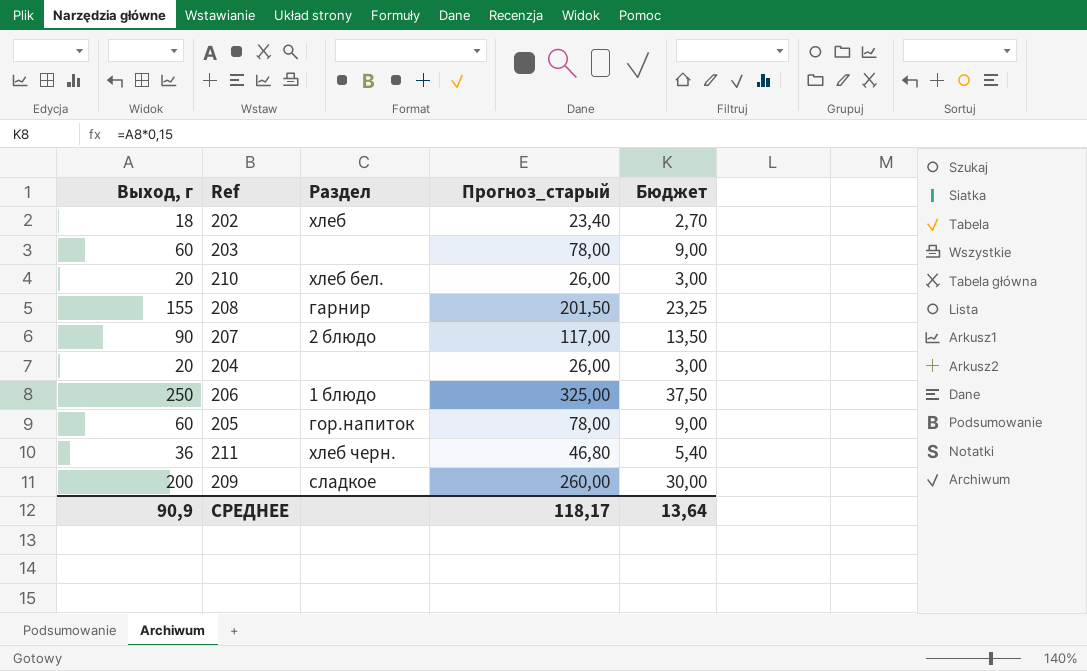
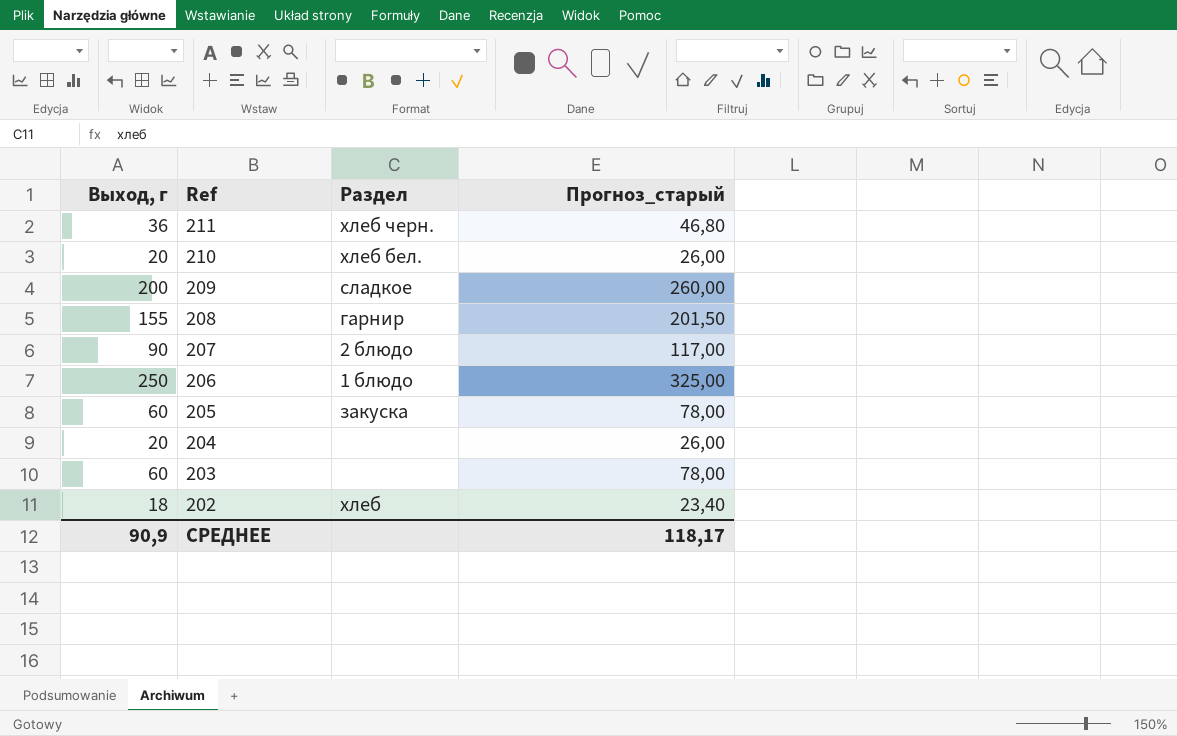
row order: none -> Ref descending
column Бюджет | formula: [Выход, г] * 0,15 -> none
205 | Раздел: гор.напиток -> закуска

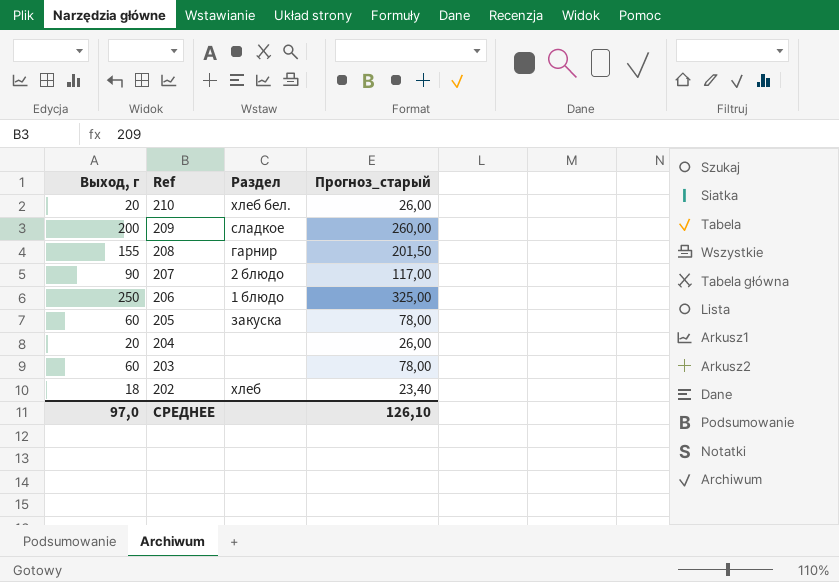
row 211: 36 | хлеб черн. | 46,80 -> none
СРЕДНЕЕ | Выход, г: 90,9 -> 97,0
СРЕДНЕЕ | Прогноз_старый: 118,17 -> 126,10

